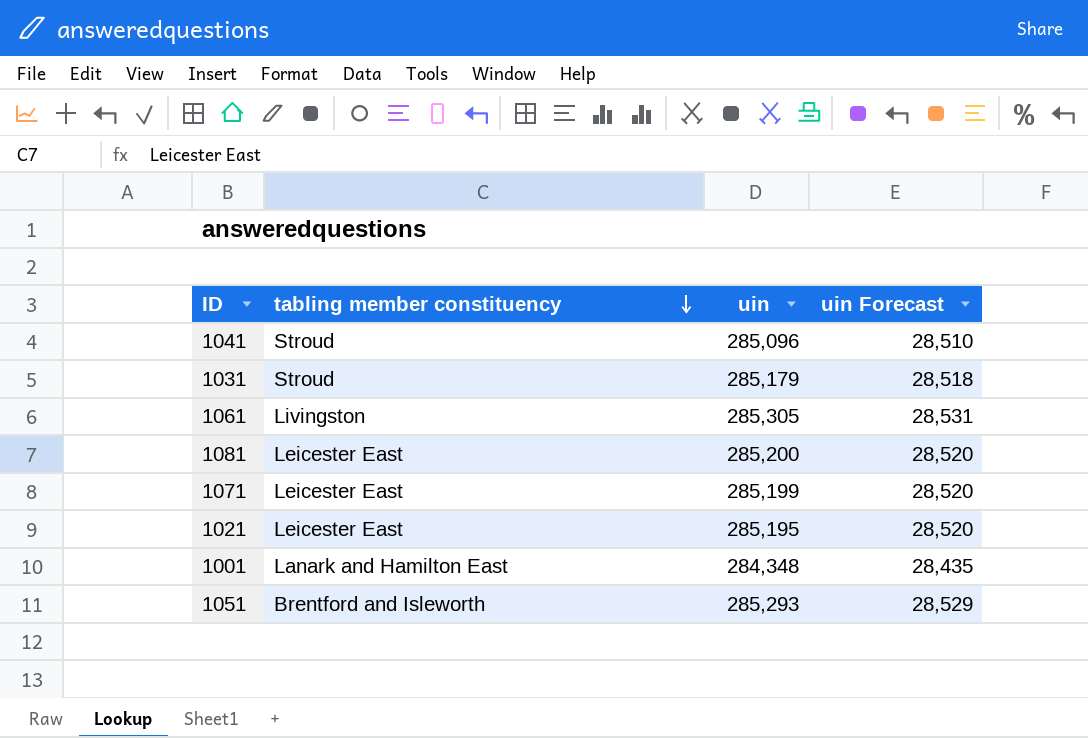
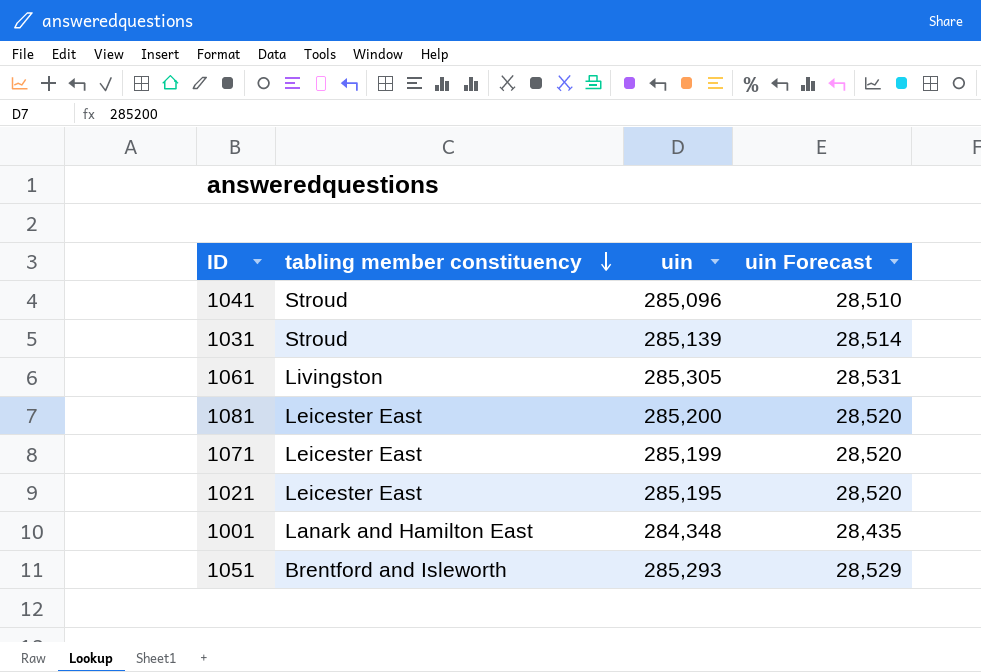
1031 | uin: 285,179 -> 285,139
1031 | uin Forecast: 28,518 -> 28,514

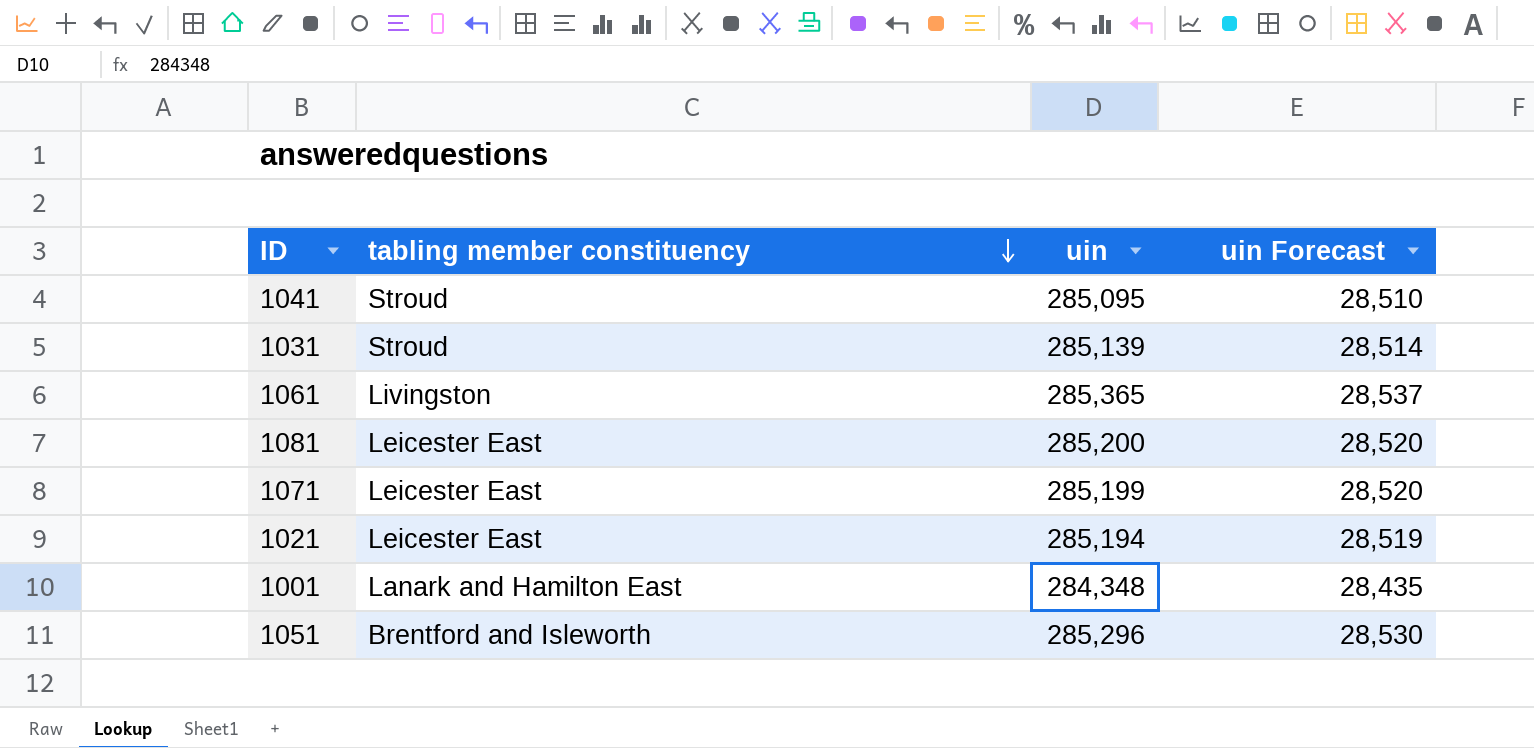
1041 | uin: 285,096 -> 285,095
1061 | uin: 285,305 -> 285,365
1061 | uin Forecast: 28,531 -> 28,537
1021 | uin: 285,195 -> 285,194
1021 | uin Forecast: 28,520 -> 28,519
1051 | uin: 285,293 -> 285,296
1051 | uin Forecast: 28,529 -> 28,530

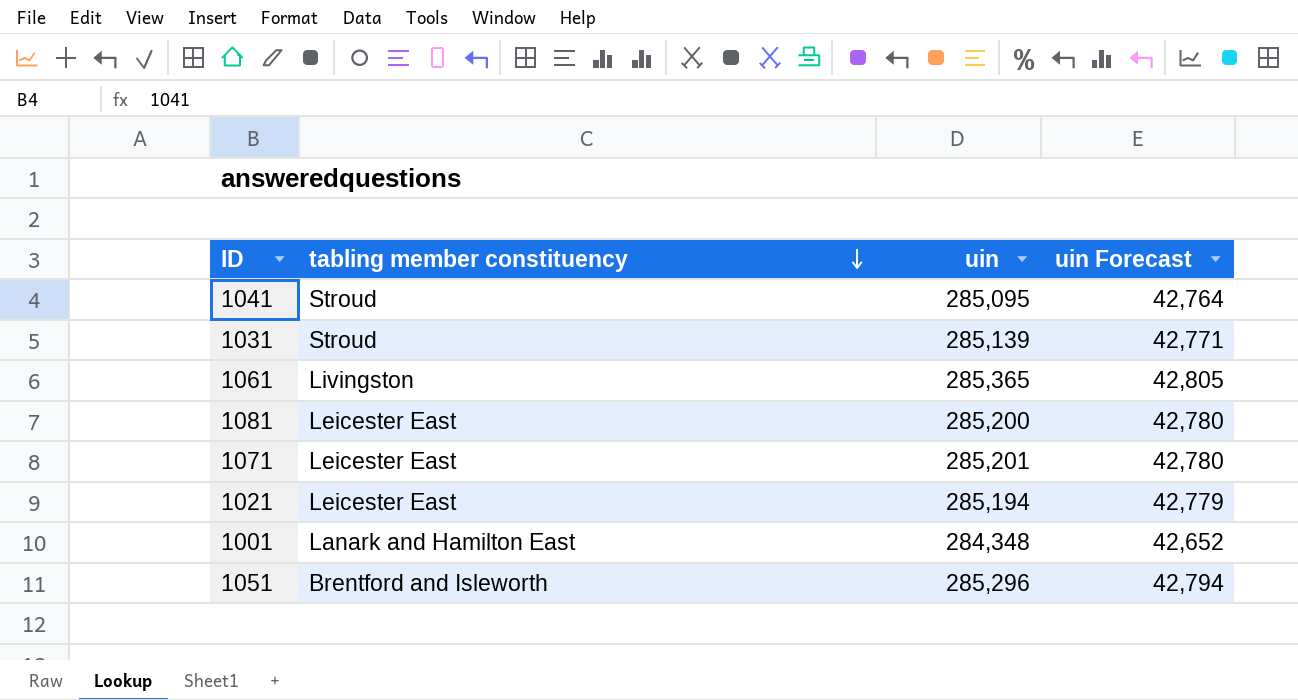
column uin Forecast | formula: [uin] * 0.1 -> [uin] * 0.15
1071 | uin: 285,199 -> 285,201

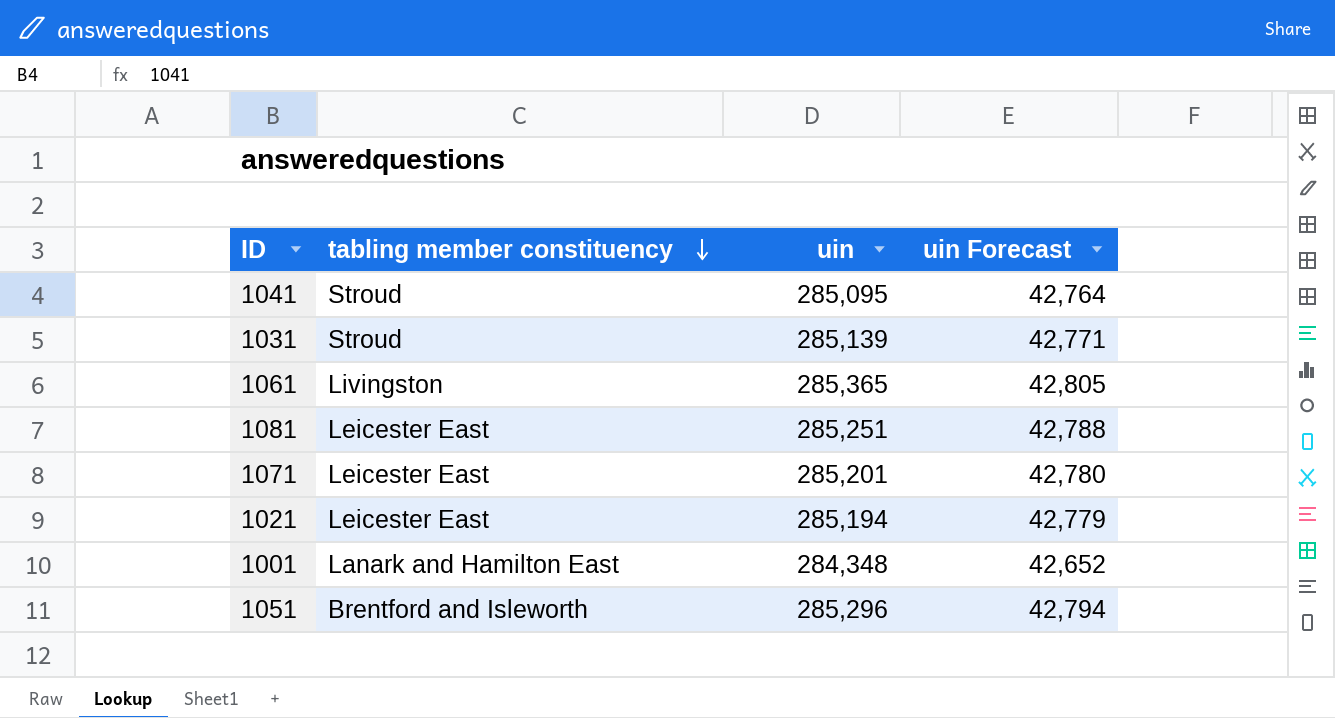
1081 | uin: 285,200 -> 285,251
1081 | uin Forecast: 42,780 -> 42,788

